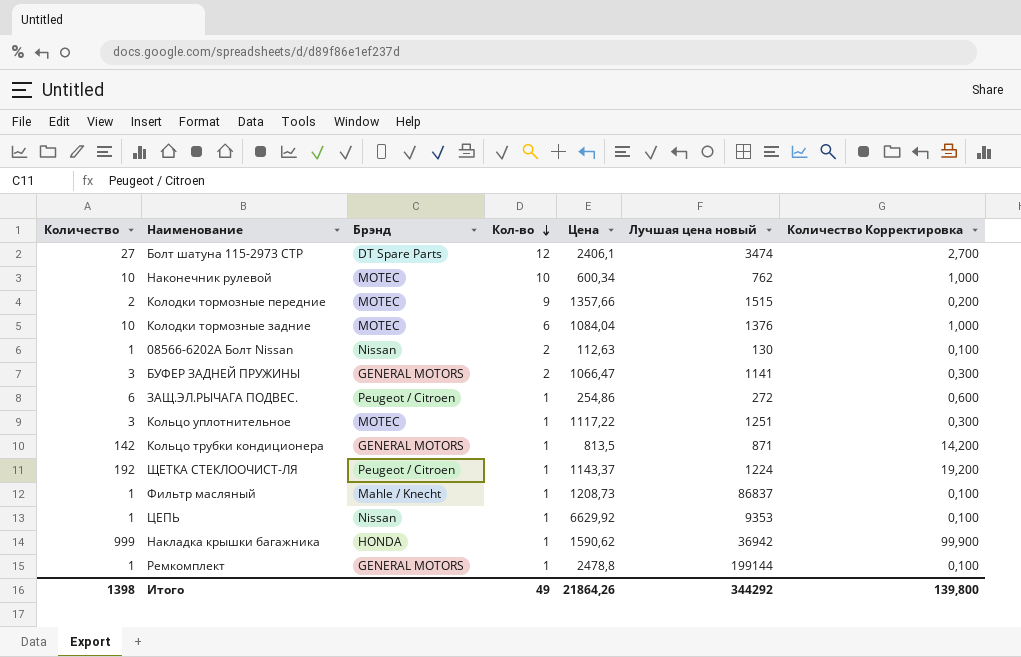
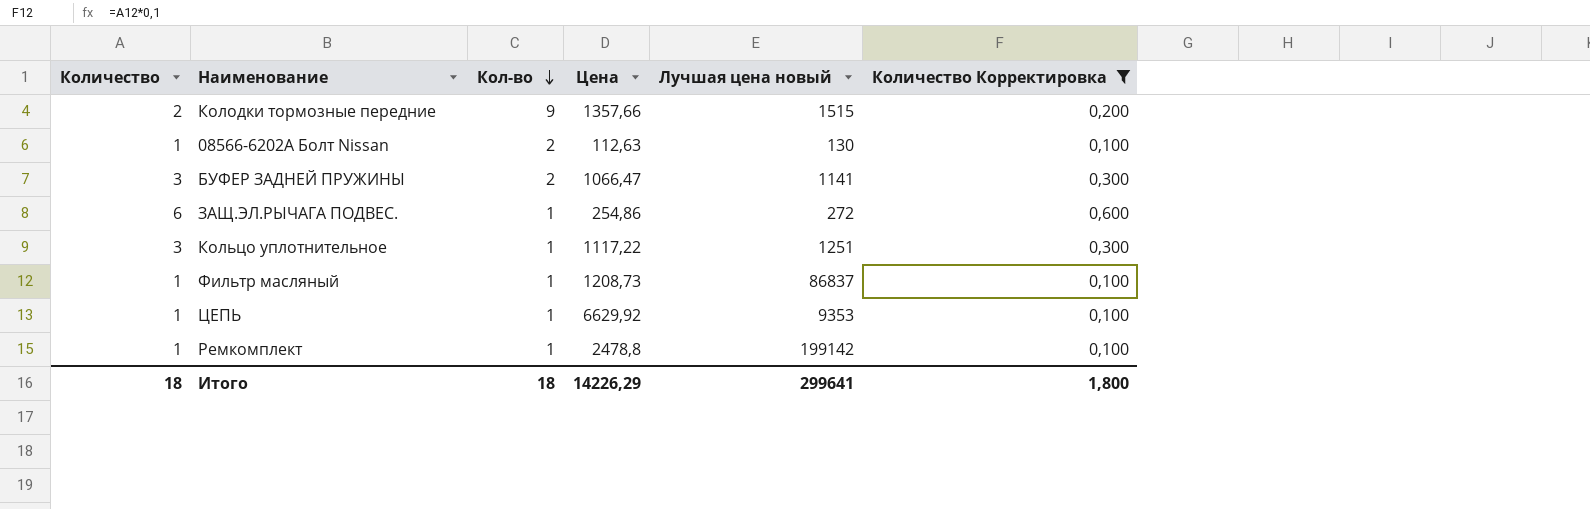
filter: none -> Количество Корректировка <= 0,600
column Брэнд | position: 3 -> none
Ремкомплект | Лучшая цена новый: 199144 -> 199142
Итого | Количество: 1398 -> 18
Итого | Кол-во: 49 -> 18
Итого | Цена: 21864,26 -> 14226,29
Итого | Лучшая цена новый: 344292 -> 299641
Итого | Количество Корректировка: 139,800 -> 1,800

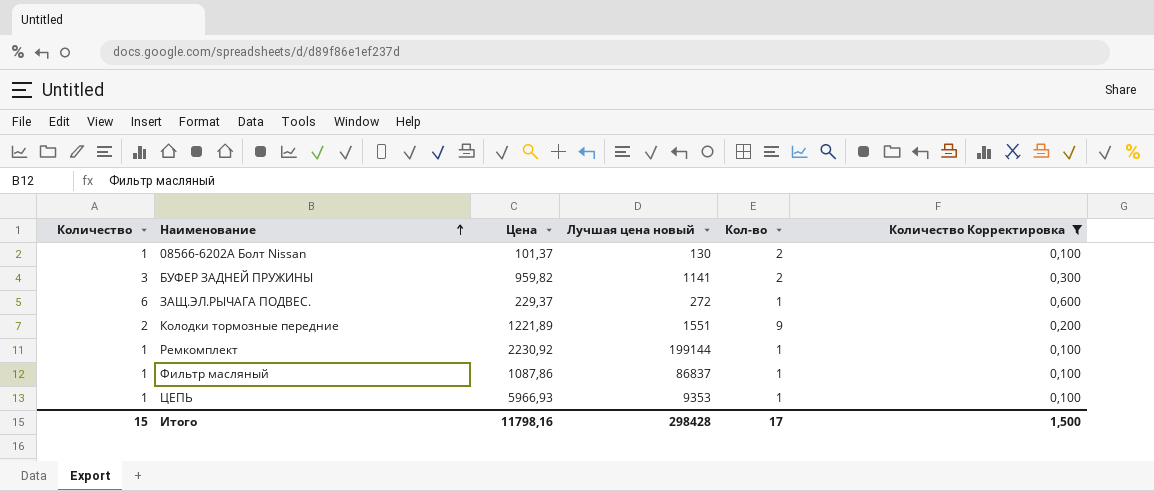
row order: Кол-во descending -> Наименование ascending
column Кол-во | position: 3 -> 5
row Кольцо уплотнительное: 3 | 1 | 1117,22 | 1251 | 0,300 -> none
08566-6202A Болт Nissan | Цена: 112,63 -> 101,37
БУФЕР ЗАДНЕЙ ПРУЖИНЫ | Цена: 1066,47 -> 959,82
ЗАЩ.ЭЛ.РЫЧАГА ПОДВЕС. | Цена: 254,86 -> 229,37
Колодки тормозные передние | Цена: 1357,66 -> 1221,89
Колодки тормозные передние | Лучшая цена новый: 1515 -> 1551
Ремкомплект | Цена: 2478,8 -> 2230,92
Ремкомплект | Лучшая цена новый: 199142 -> 199144
Фильтр масляный | Цена: 1208,73 -> 1087,86
ЦЕПЬ | Цена: 6629,92 -> 5966,93
Итого | Количество: 18 -> 15
Итого | Цена: 14226,29 -> 11798,16
Итого | Лучшая цена новый: 299641 -> 298428
Итого | Кол-во: 18 -> 17
Итого | Количество Корректировка: 1,800 -> 1,500

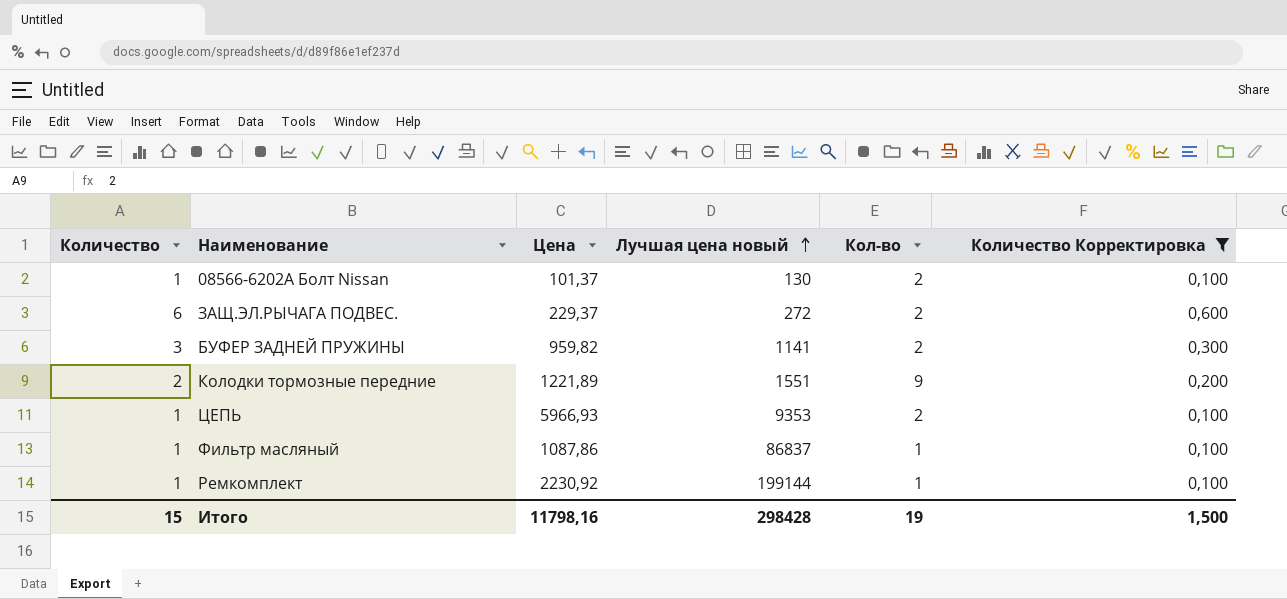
row order: Наименование ascending -> Лучшая цена новый ascending
ЗАЩ.ЭЛ.РЫЧАГА ПОДВЕС. | Кол-во: 1 -> 2
ЦЕПЬ | Кол-во: 1 -> 2
Итого | Кол-во: 17 -> 19

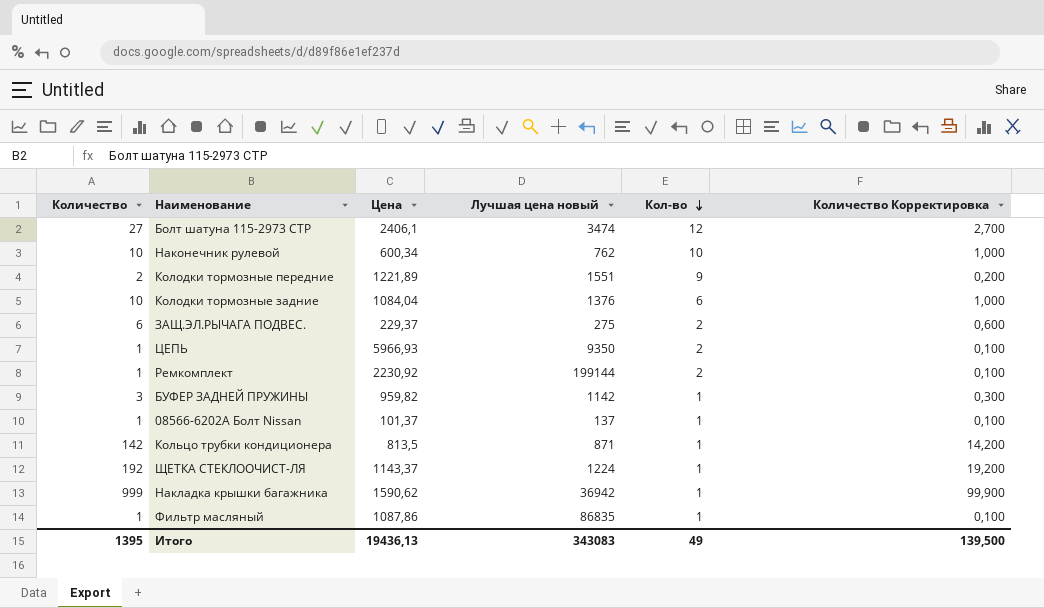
filter: Количество Корректировка <= 0,600 -> none
row order: Лучшая цена новый ascending -> Кол-во descending
ЗАЩ.ЭЛ.РЫЧАГА ПОДВЕС. | Лучшая цена новый: 272 -> 275
ЦЕПЬ | Лучшая цена новый: 9353 -> 9350
Ремкомплект | Кол-во: 1 -> 2
БУФЕР ЗАДНЕЙ ПРУЖИНЫ | Лучшая цена новый: 1141 -> 1142
БУФЕР ЗАДНЕЙ ПРУЖИНЫ | Кол-во: 2 -> 1
08566-6202A Болт Nissan | Лучшая цена новый: 130 -> 137
08566-6202A Болт Nissan | Кол-во: 2 -> 1
Фильтр масляный | Лучшая цена новый: 86837 -> 86835
Итого | Количество: 15 -> 1395
Итого | Цена: 11798,16 -> 19436,13
Итого | Лучшая цена новый: 298428 -> 343083
Итого | Кол-во: 19 -> 49
Итого | Количество Корректировка: 1,500 -> 139,500

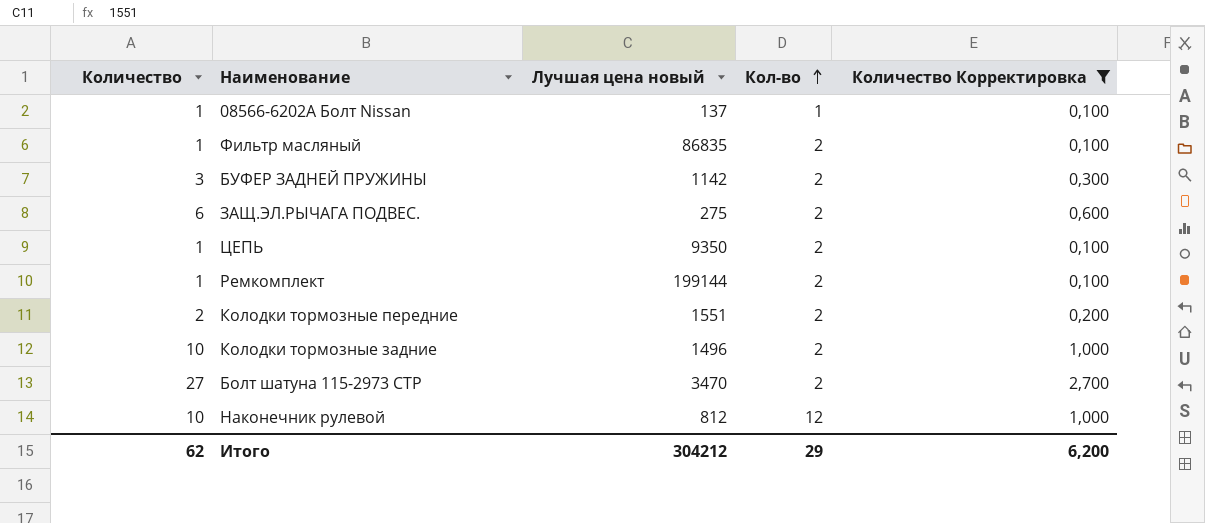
filter: none -> Количество Корректировка <= 2,700
row order: Кол-во descending -> Кол-во ascending
column Цена | position: 3 -> none
Фильтр масляный | Кол-во: 1 -> 2
БУФЕР ЗАДНЕЙ ПРУЖИНЫ | Кол-во: 1 -> 2
Колодки тормозные передние | Кол-во: 9 -> 2
Колодки тормозные задние | Лучшая цена новый: 1376 -> 1496
Колодки тормозные задние | Кол-во: 6 -> 2
Болт шатуна 115-2973 СТР | Лучшая цена новый: 3474 -> 3470
Болт шатуна 115-2973 СТР | Кол-во: 12 -> 2
Наконечник рулевой | Лучшая цена новый: 762 -> 812
Наконечник рулевой | Кол-во: 10 -> 12
Итого | Количество: 1395 -> 62
Итого | Лучшая цена новый: 343083 -> 304212
Итого | Кол-во: 49 -> 29
Итого | Количество Корректировка: 139,500 -> 6,200

